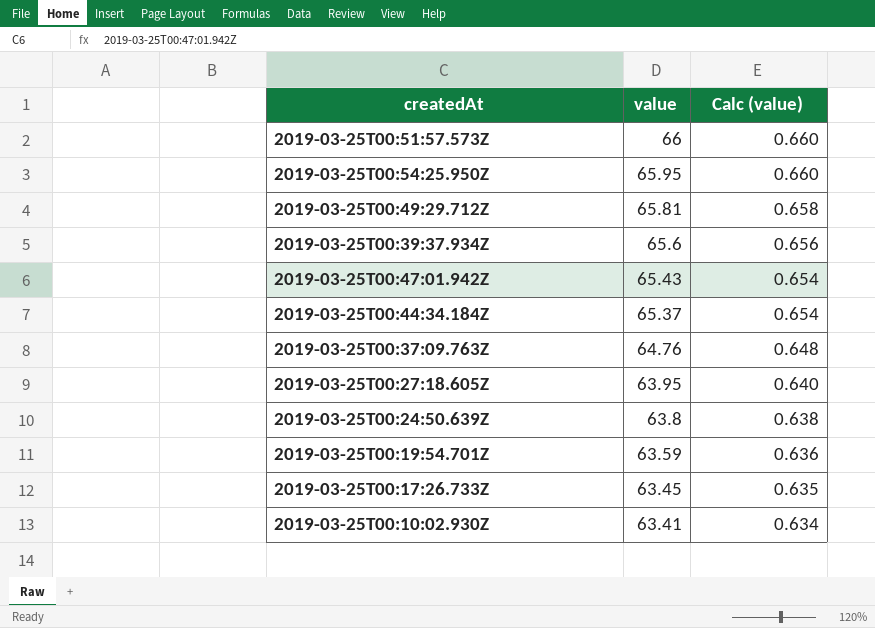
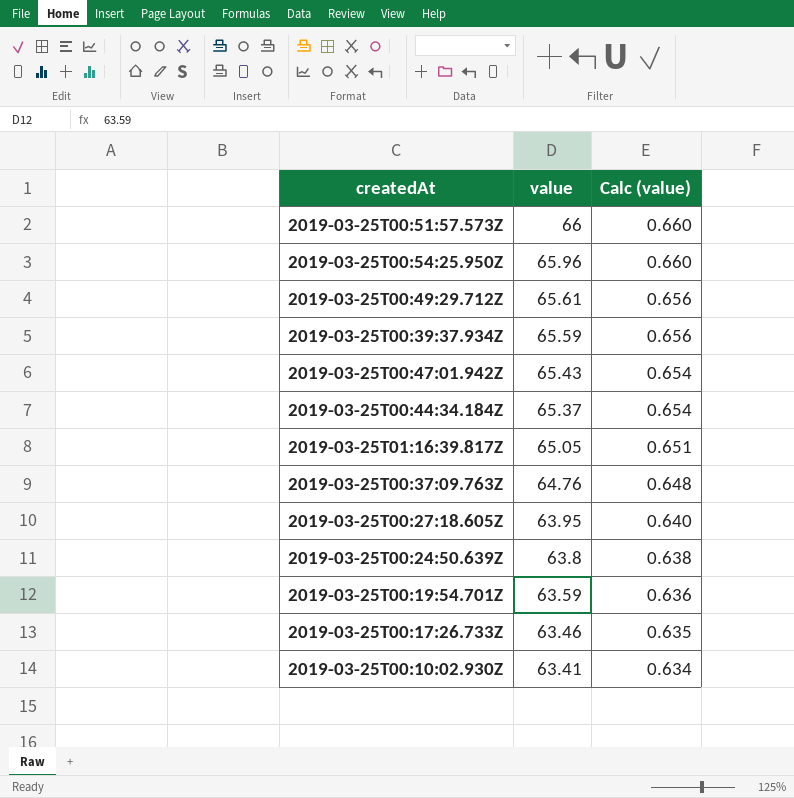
2019-03-25T00:54:25.950Z | value: 65.95 -> 65.96
2019-03-25T00:49:29.712Z | value: 65.81 -> 65.61
2019-03-25T00:49:29.712Z | Calc (value): 0.658 -> 0.656
2019-03-25T00:39:37.934Z | value: 65.6 -> 65.59
row 2019-03-25T01:16:39.817Z: none -> 65.05 | 0.651
2019-03-25T00:17:26.733Z | value: 63.45 -> 63.46

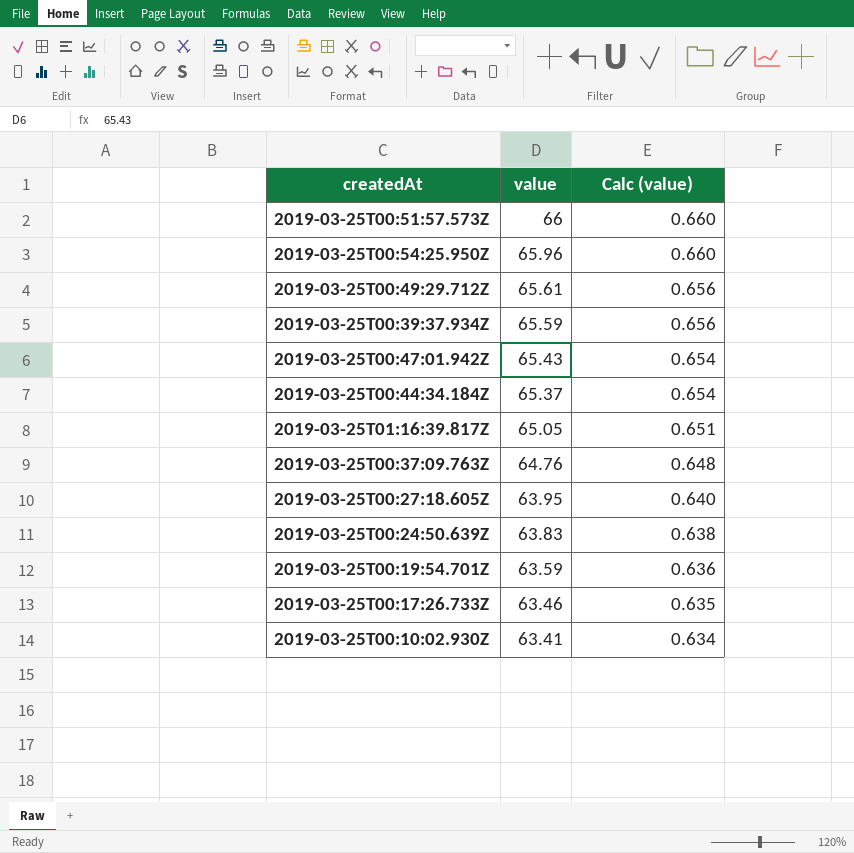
2019-03-25T00:24:50.639Z | value: 63.8 -> 63.83

